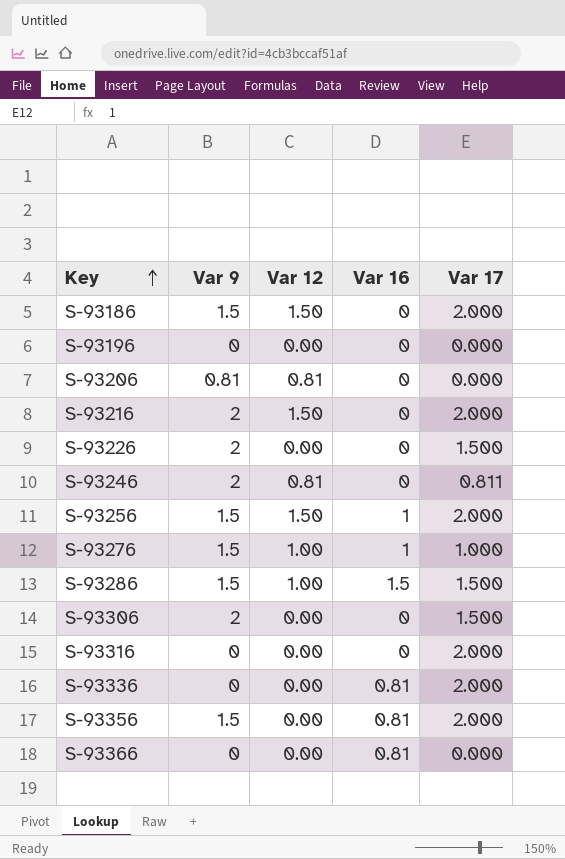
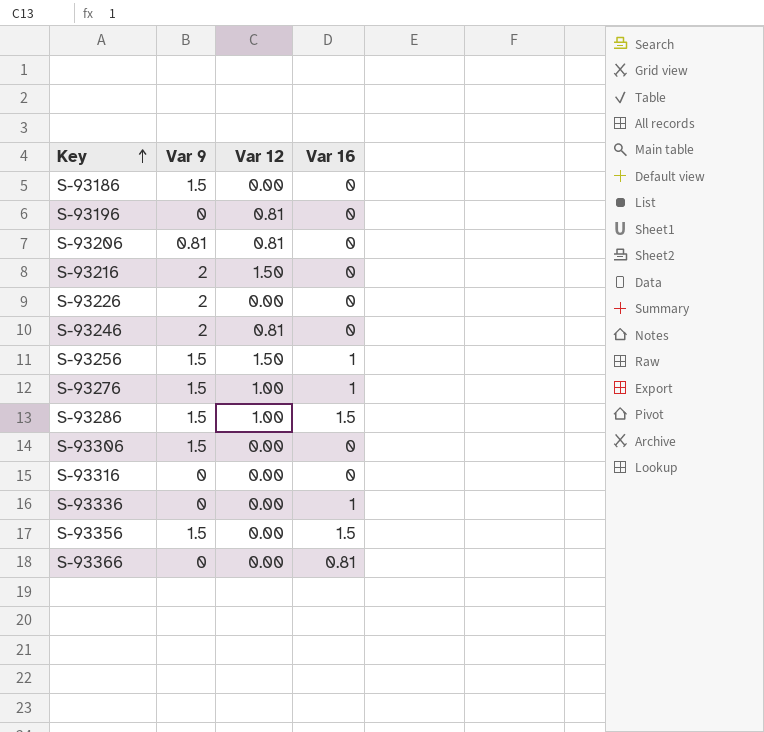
column Var 17 | position: 5 -> none
S-93186 | Var 12: 1.50 -> 0.00
S-93196 | Var 12: 0.00 -> 0.81
S-93306 | Var 9: 2 -> 1.5
S-93336 | Var 16: 0.81 -> 1
S-93356 | Var 16: 0.81 -> 1.5

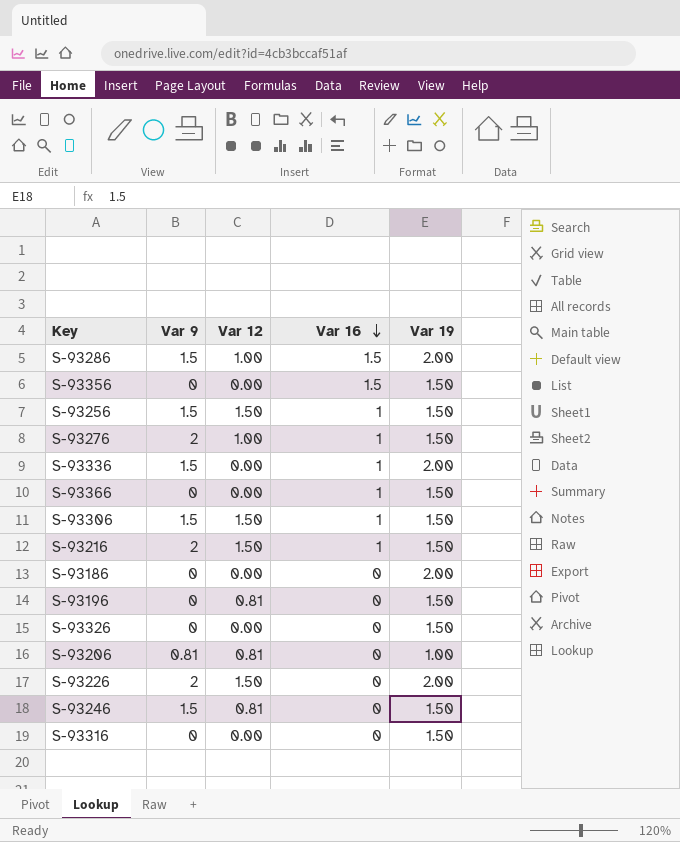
row order: Key ascending -> Var 16 descending
column Var 19 | position: none -> 5
S-93356 | Var 9: 1.5 -> 0
S-93276 | Var 9: 1.5 -> 2
S-93336 | Var 9: 0 -> 1.5
S-93366 | Var 16: 0.81 -> 1
S-93306 | Var 12: 0.00 -> 1.50
S-93306 | Var 16: 0 -> 1
S-93216 | Var 16: 0 -> 1
S-93186 | Var 9: 1.5 -> 0
row S-93326: none -> 0 | 0.00 | 0 | 1.50
S-93226 | Var 12: 0.00 -> 1.50
S-93246 | Var 9: 2 -> 1.5

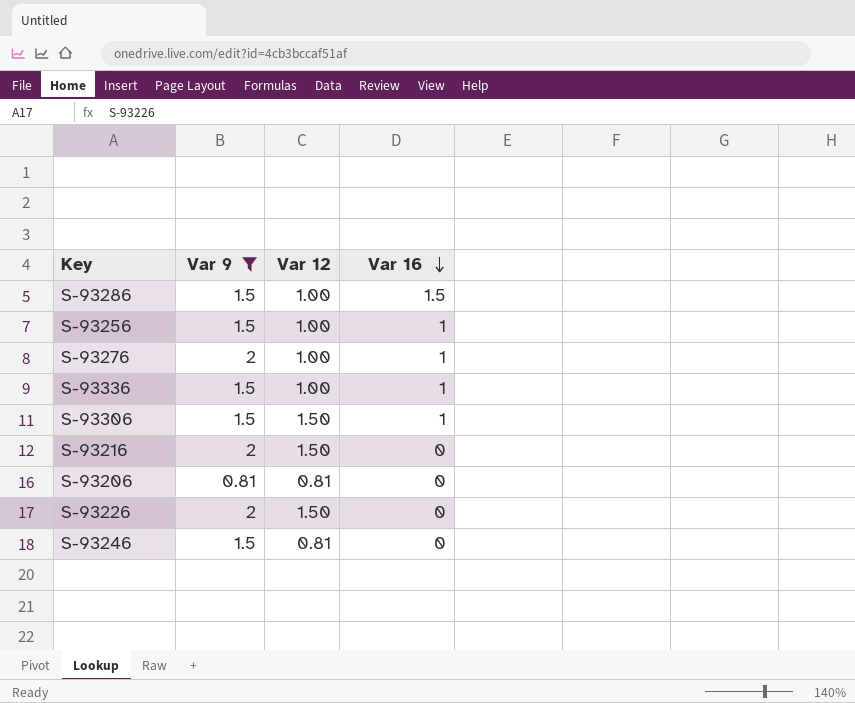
filter: none -> Var 9 != 0
column Var 19 | position: 5 -> none
S-93256 | Var 12: 1.50 -> 1.00
S-93336 | Var 12: 0.00 -> 1.00
S-93216 | Var 16: 1 -> 0

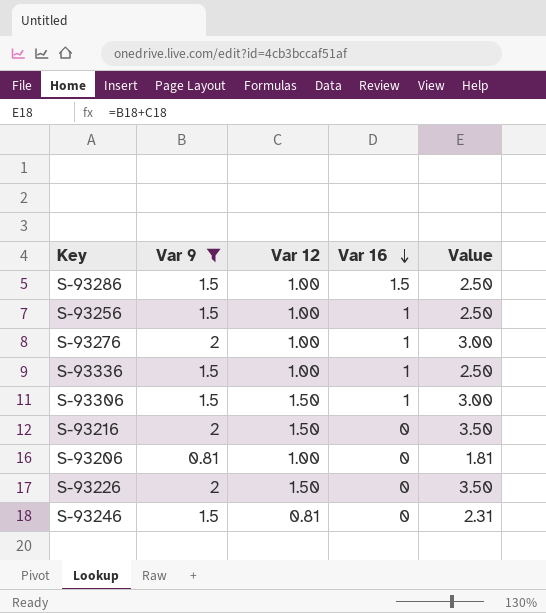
column Value | formula: none -> [Var 9] + [Var 12]
S-93206 | Var 12: 0.81 -> 1.00

